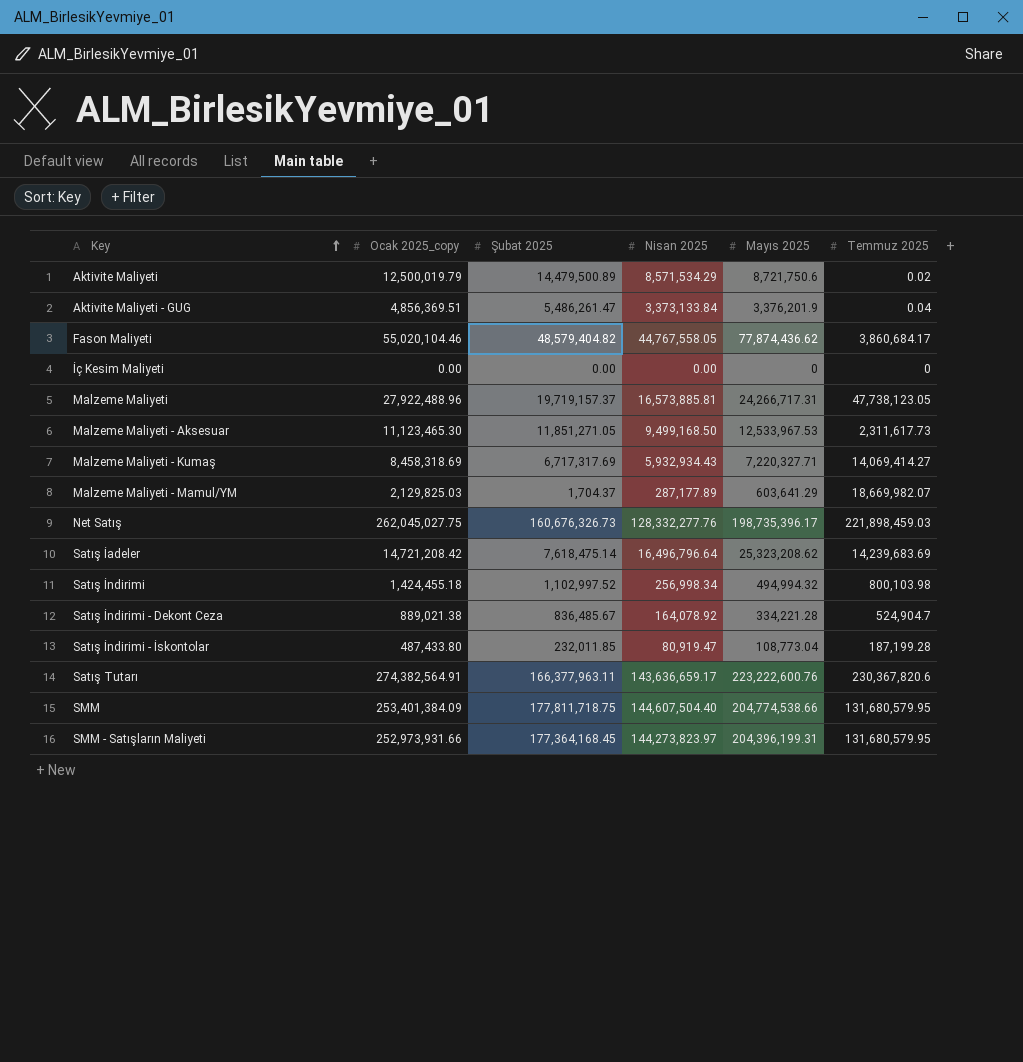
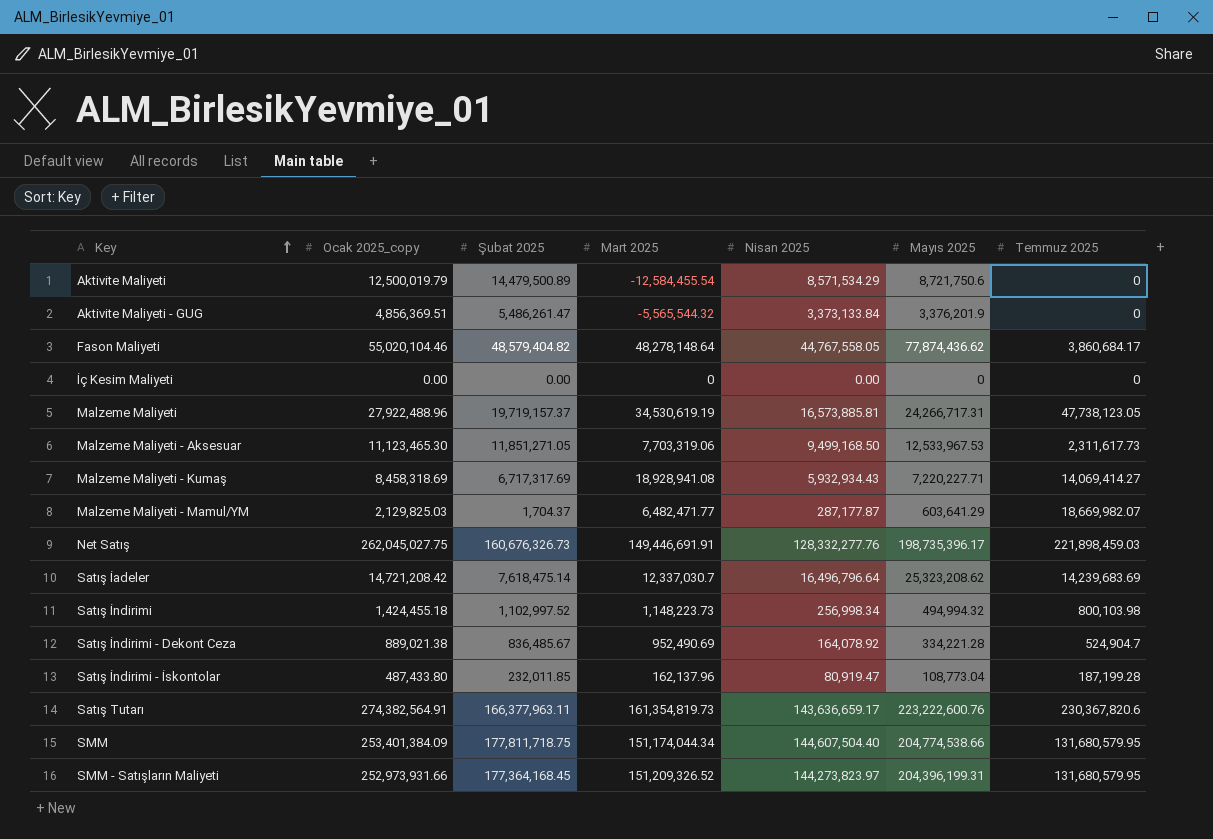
column Mart 2025 | position: none -> 4
Aktivite Maliyeti | Temmuz 2025: 0.02 -> 0
Aktivite Maliyeti - GUG | Temmuz 2025: 0.04 -> 0
Malzeme Maliyeti - Kumaş | Mayıs 2025: 7,220,327.71 -> 7,220,227.71
Malzeme Maliyeti - Mamul/YM | Nisan 2025: 287,177.89 -> 287,177.87

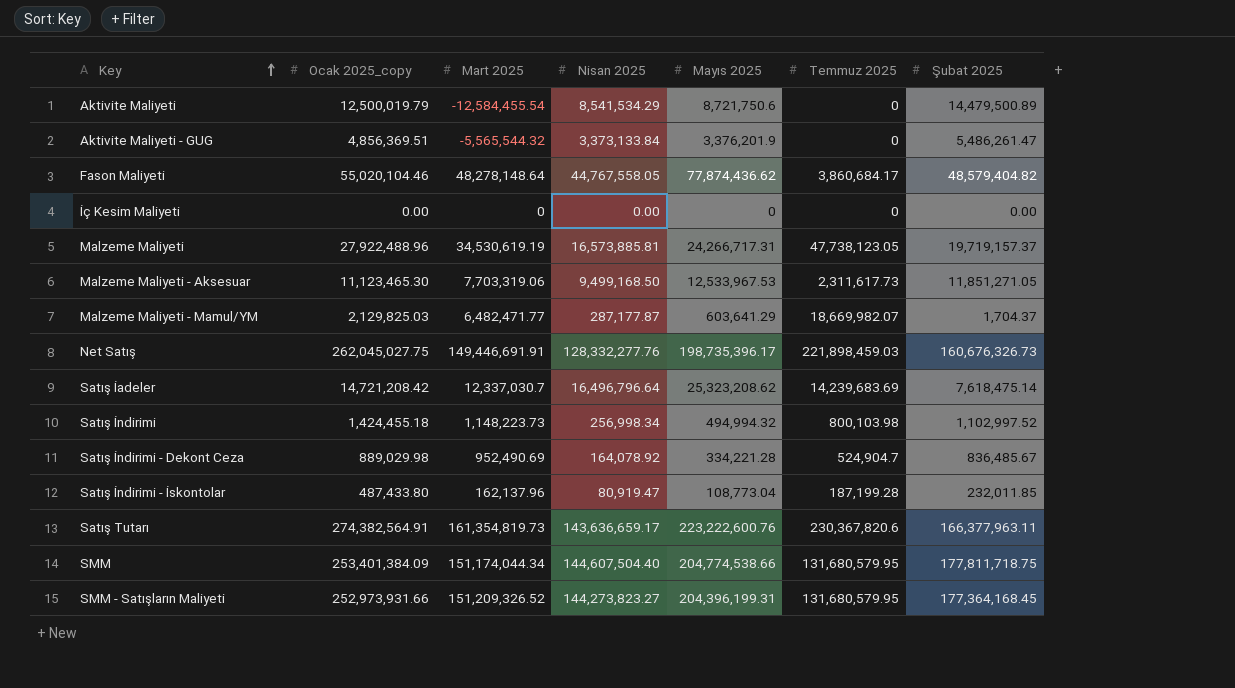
column Şubat 2025 | position: 3 -> 7
row Malzeme Maliyeti - Kumaş: 8,458,318.69 | 6,717,317.69 | 18,928,941.08 | 5,932,934.43 | 7,220,227.71 | 14,069,414.27 -> none
Aktivite Maliyeti | Nisan 2025: 8,571,534.29 -> 8,541,534.29
Satış İndirimi - Dekont Ceza | Ocak 2025_copy: 889,021.38 -> 889,029.98
SMM - Satışların Maliyeti | Nisan 2025: 144,273,823.97 -> 144,273,823.27

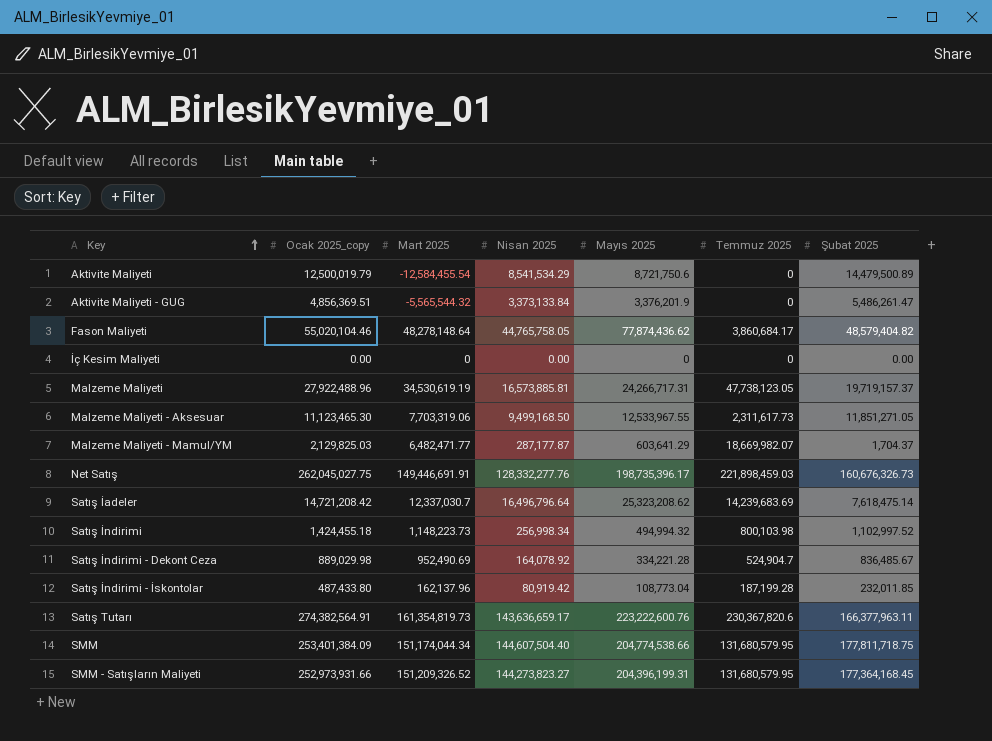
Fason Maliyeti | Nisan 2025: 44,767,558.05 -> 44,765,758.05
Malzeme Maliyeti - Aksesuar | Mayıs 2025: 12,533,967.53 -> 12,533,967.55
Satış İndirimi - İskontolar | Nisan 2025: 80,919.47 -> 80,919.42

